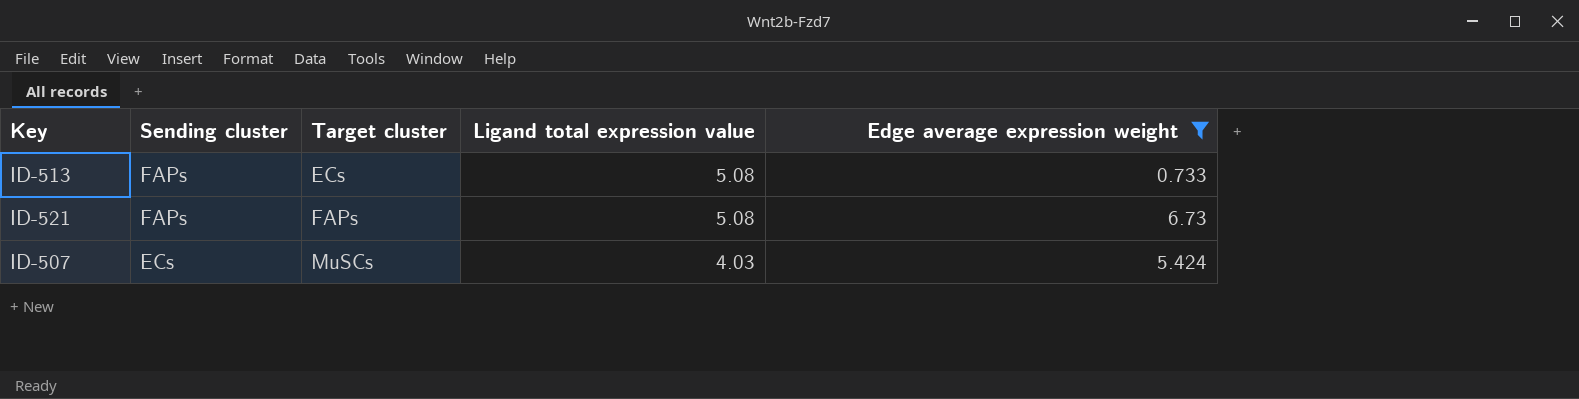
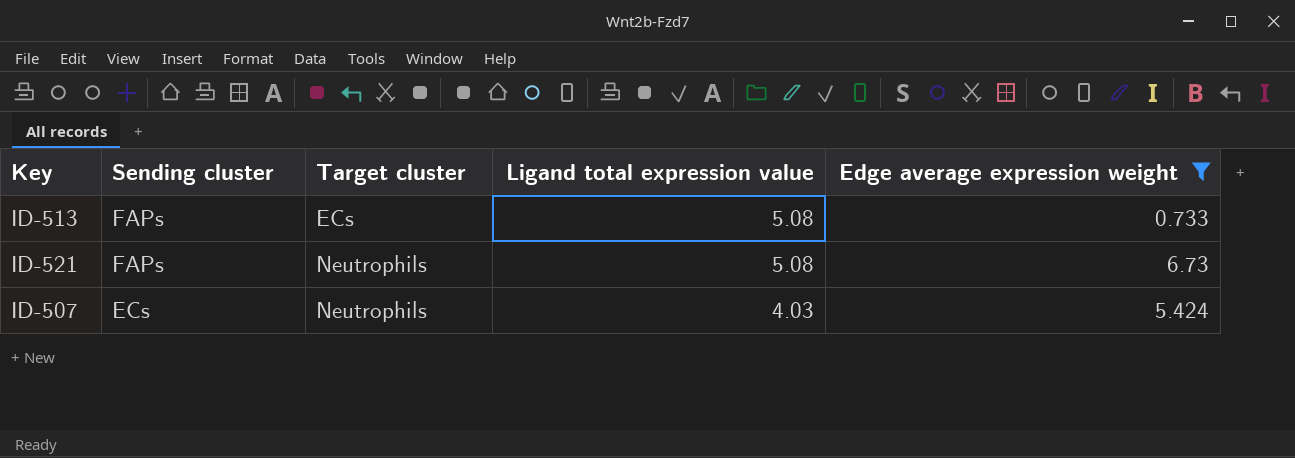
ID-521 | Target cluster: FAPs -> Neutrophils
ID-507 | Target cluster: MuSCs -> Neutrophils

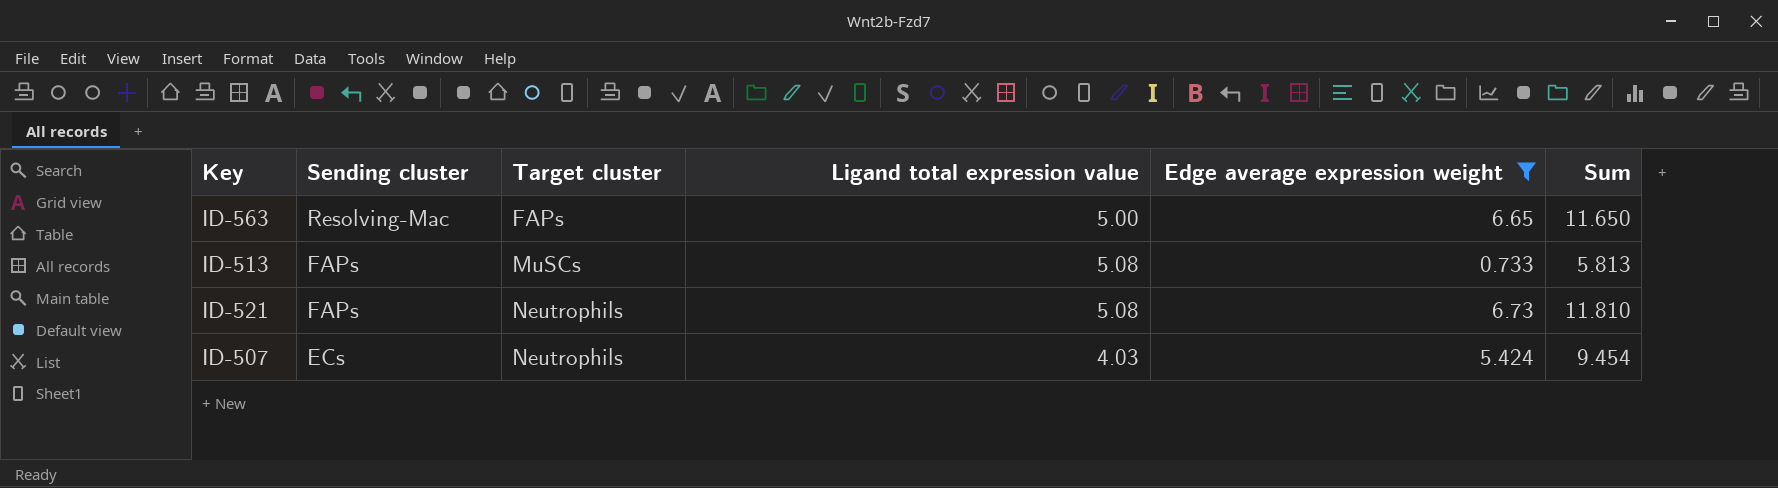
column Sum | formula: none -> [Ligand total expression value] + [Edge average expression weight]
row ID-563: none -> Resolving-Mac | FAPs | 5.00 | 6.65 | 11.650
ID-513 | Target cluster: ECs -> MuSCs

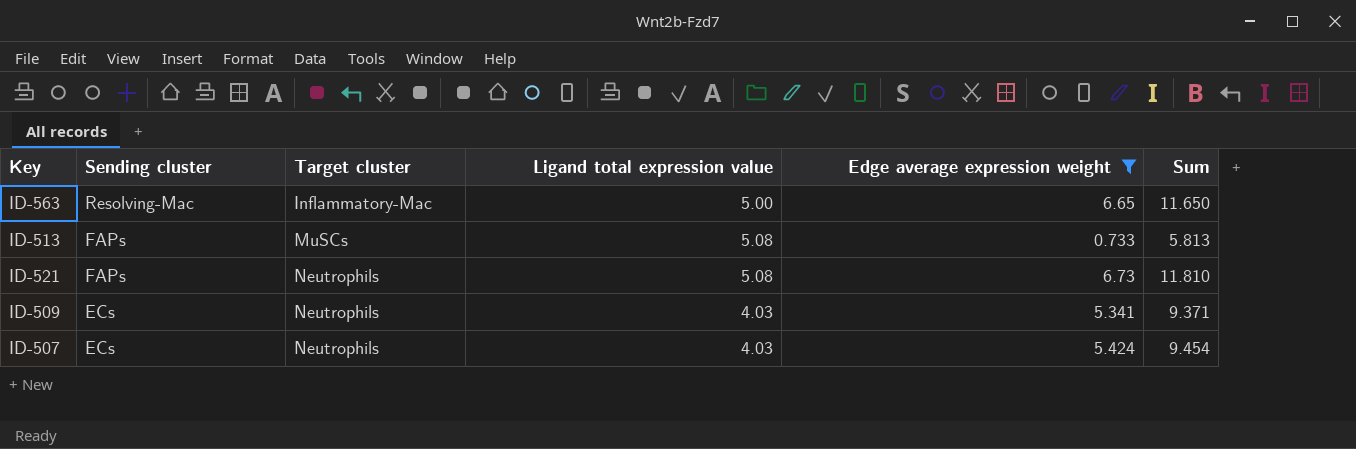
ID-563 | Target cluster: FAPs -> Inflammatory-Mac
row ID-509: none -> ECs | Neutrophils | 4.03 | 5.341 | 9.371

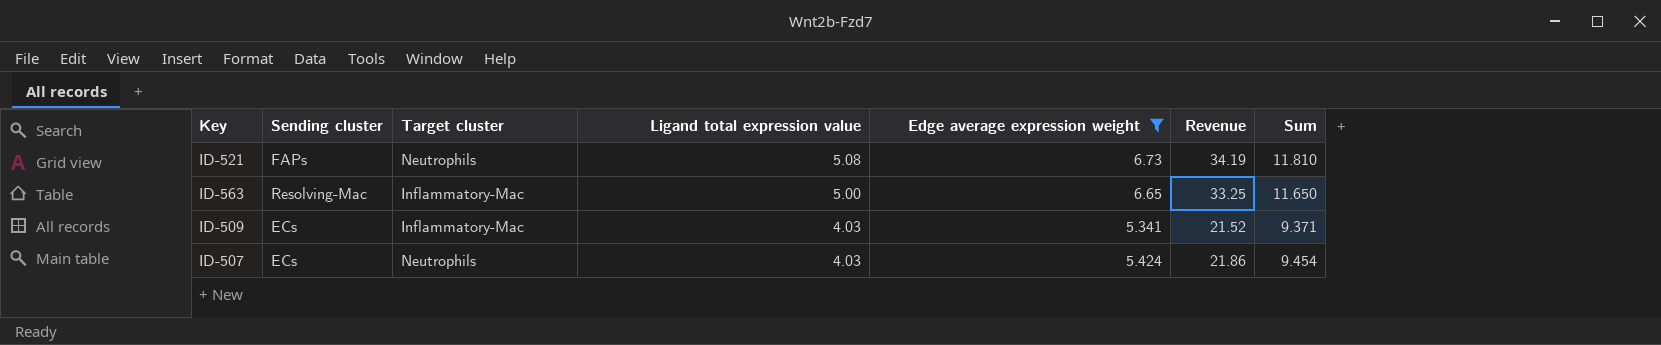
row order: Sending cluster descending -> Ligand total expression value descending
column Revenue | formula: none -> [Ligand total expression value] * [Edge average expression weight]
row ID-513: FAPs | MuSCs | 5.08 | 0.733 | 5.813 -> none
ID-509 | Target cluster: Neutrophils -> Inflammatory-Mac

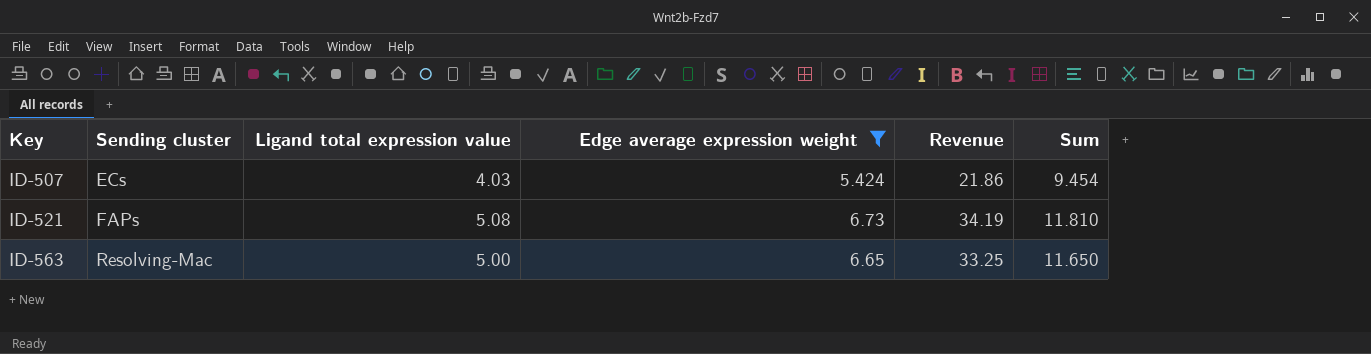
row order: Ligand total expression value descending -> Key ascending
column Target cluster | position: 3 -> none
row ID-509: ECs | Inflammatory-Mac | 4.03 | 5.341 | 21.52 | 9.371 -> none

